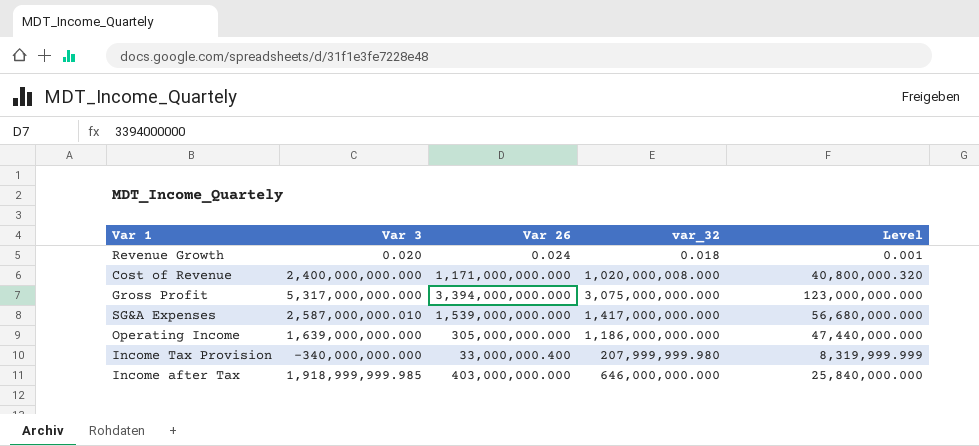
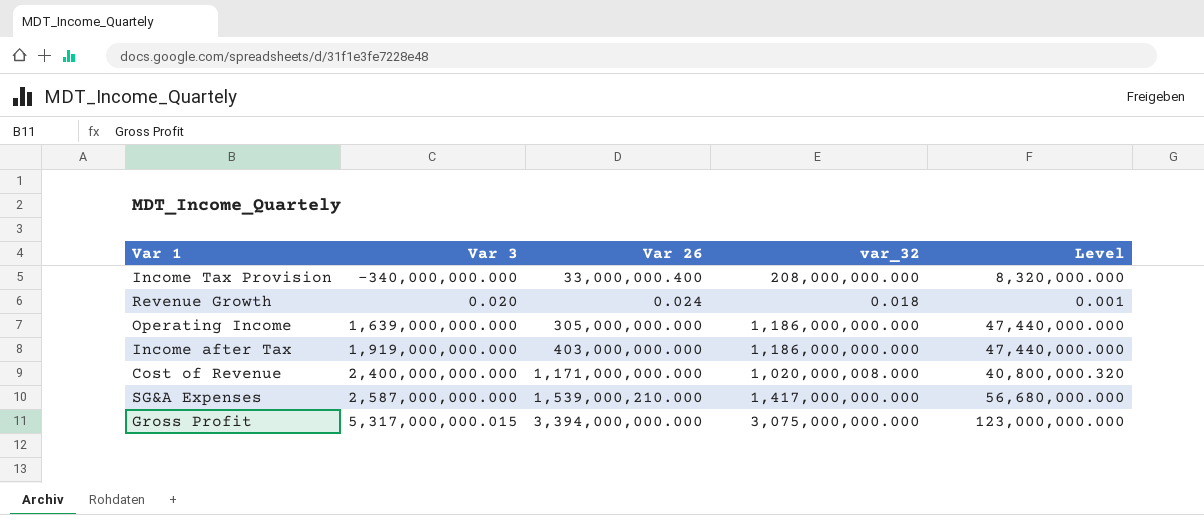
row order: none -> Var 3 ascending
Income Tax Provision | var_32: 207,999,999.980 -> 208,000,000.000
Income Tax Provision | Level: 8,319,999.999 -> 8,320,000.000
Income after Tax | Var 3: 1,918,999,999.985 -> 1,919,000,000.000
Income after Tax | var_32: 646,000,000.000 -> 1,186,000,000.000
Income after Tax | Level: 25,840,000.000 -> 47,440,000.000
SG&A Expenses | Var 3: 2,587,000,000.010 -> 2,587,000,000.000
SG&A Expenses | Var 26: 1,539,000,000.000 -> 1,539,000,210.000
Gross Profit | Var 3: 5,317,000,000.000 -> 5,317,000,000.015

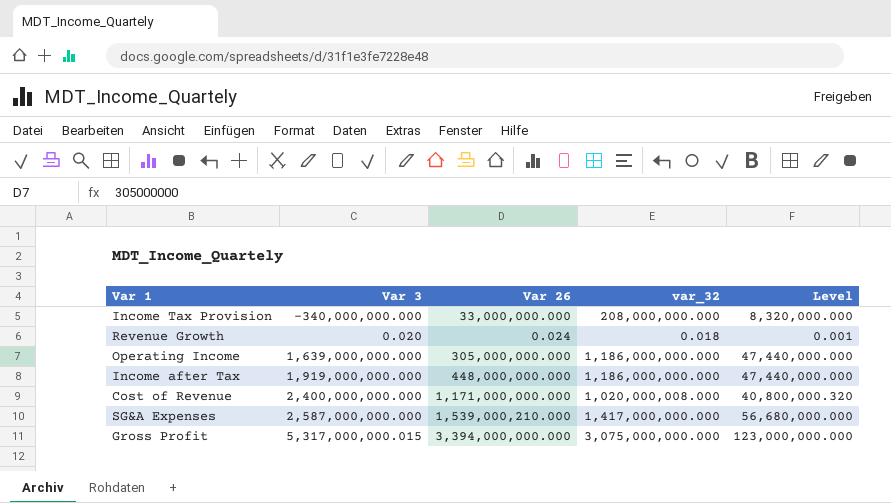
Income Tax Provision | Var 26: 33,000,000.400 -> 33,000,000.000
Income after Tax | Var 26: 403,000,000.000 -> 448,000,000.000

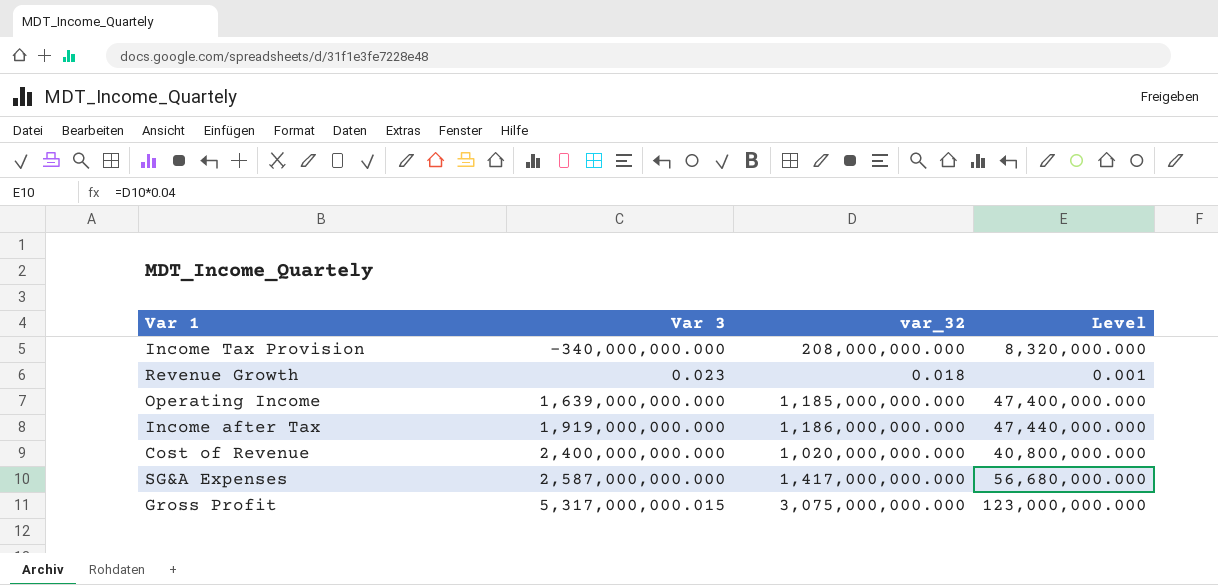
column Var 26 | position: 3 -> none
Revenue Growth | Var 3: 0.020 -> 0.023
Operating Income | var_32: 1,186,000,000.000 -> 1,185,000,000.000
Operating Income | Level: 47,440,000.000 -> 47,400,000.000
Cost of Revenue | var_32: 1,020,000,008.000 -> 1,020,000,000.000
Cost of Revenue | Level: 40,800,000.320 -> 40,800,000.000

